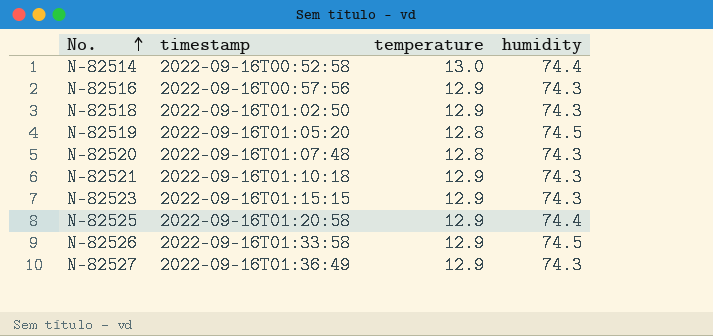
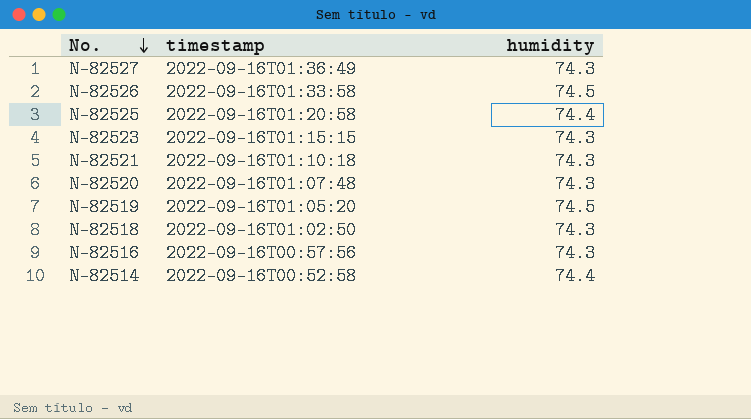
row order: No. ascending -> No. descending
column temperature | position: 3 -> none

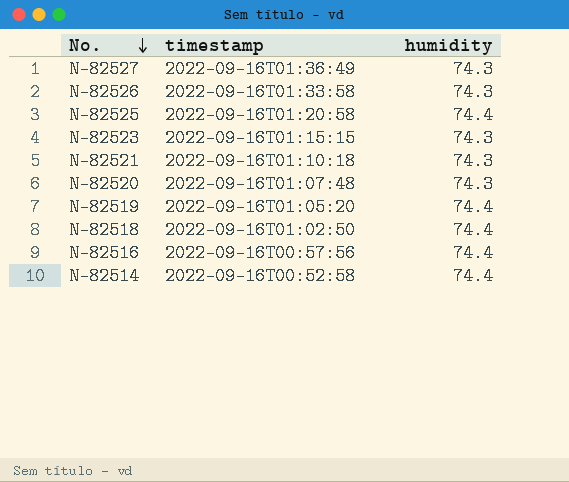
N-82526 | humidity: 74.5 -> 74.3
N-82519 | humidity: 74.5 -> 74.4
N-82518 | humidity: 74.3 -> 74.4
N-82516 | humidity: 74.3 -> 74.4

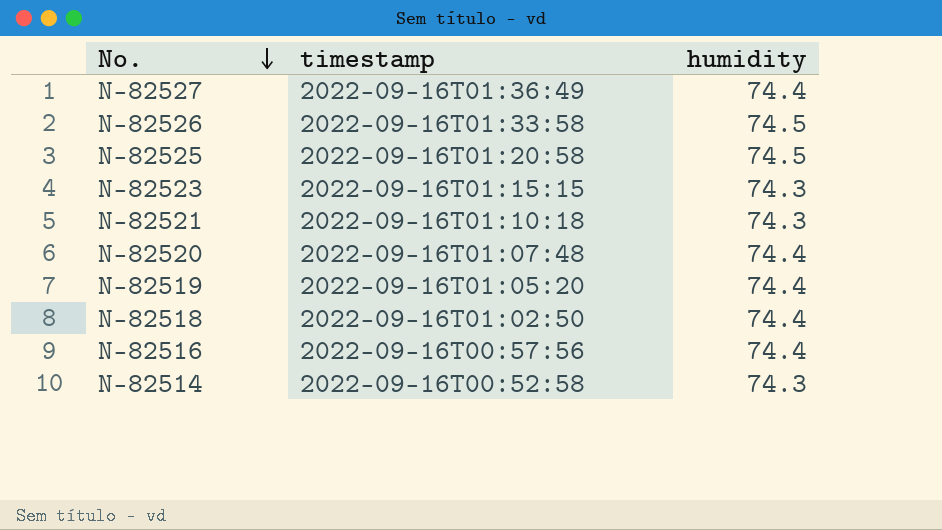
N-82527 | humidity: 74.3 -> 74.4
N-82526 | humidity: 74.3 -> 74.5
N-82525 | humidity: 74.4 -> 74.5
N-82520 | humidity: 74.3 -> 74.4
N-82514 | humidity: 74.4 -> 74.3

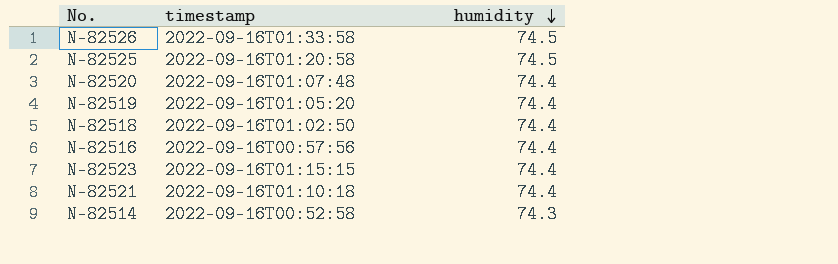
row order: No. descending -> humidity descending
row N-82527: 2022-09-16T01:36:49 | 74.4 -> none
N-82523 | humidity: 74.3 -> 74.4
N-82521 | humidity: 74.3 -> 74.4

